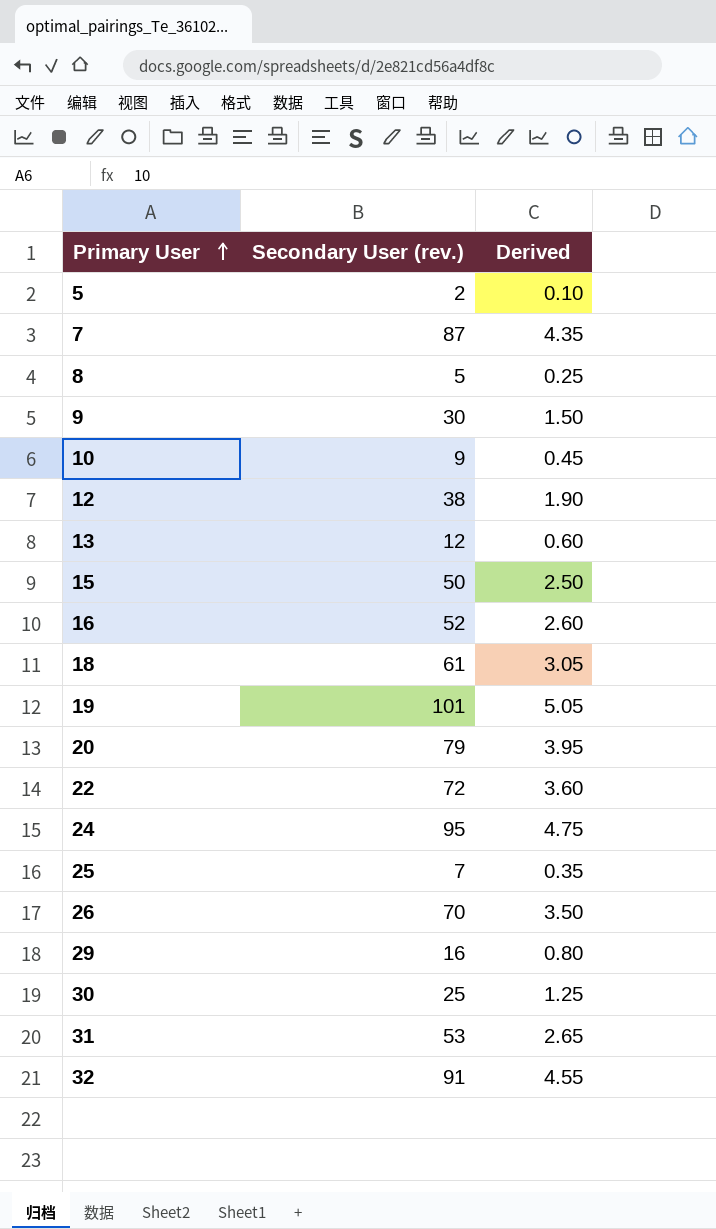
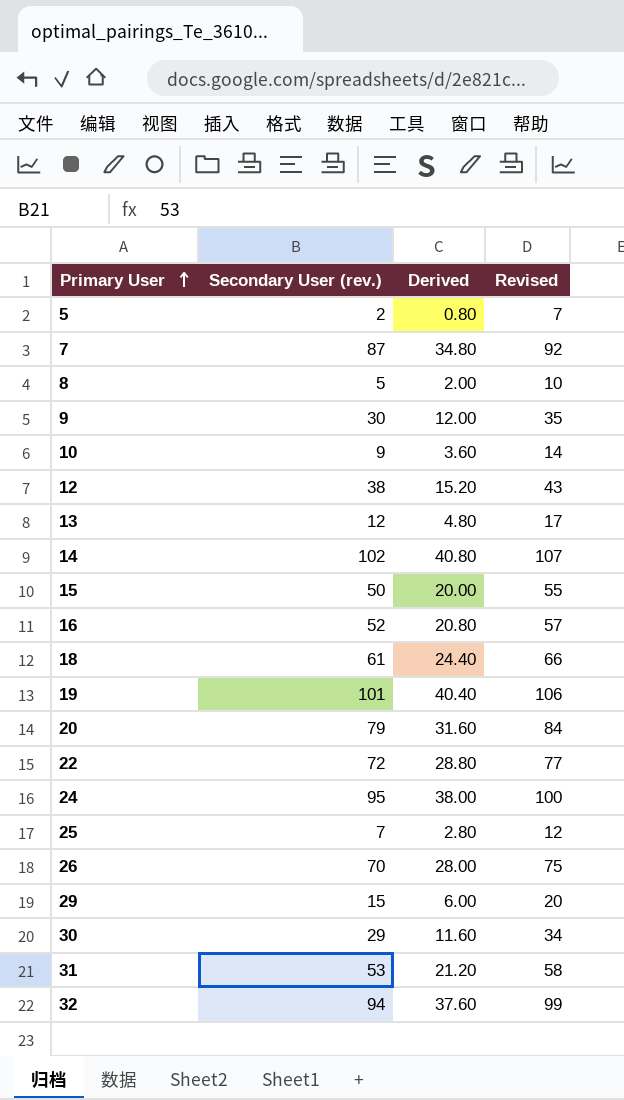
column Derived | formula: [Secondary User (rev.)] * 0.05 -> [Secondary User (rev.)] * 0.4
column Revised | formula: none -> [Secondary User (rev.)] + 5
row 14: none -> 102 | 40.80 | 107
29 | Secondary User (rev.): 16 -> 15
30 | Secondary User (rev.): 25 -> 29
32 | Secondary User (rev.): 91 -> 94

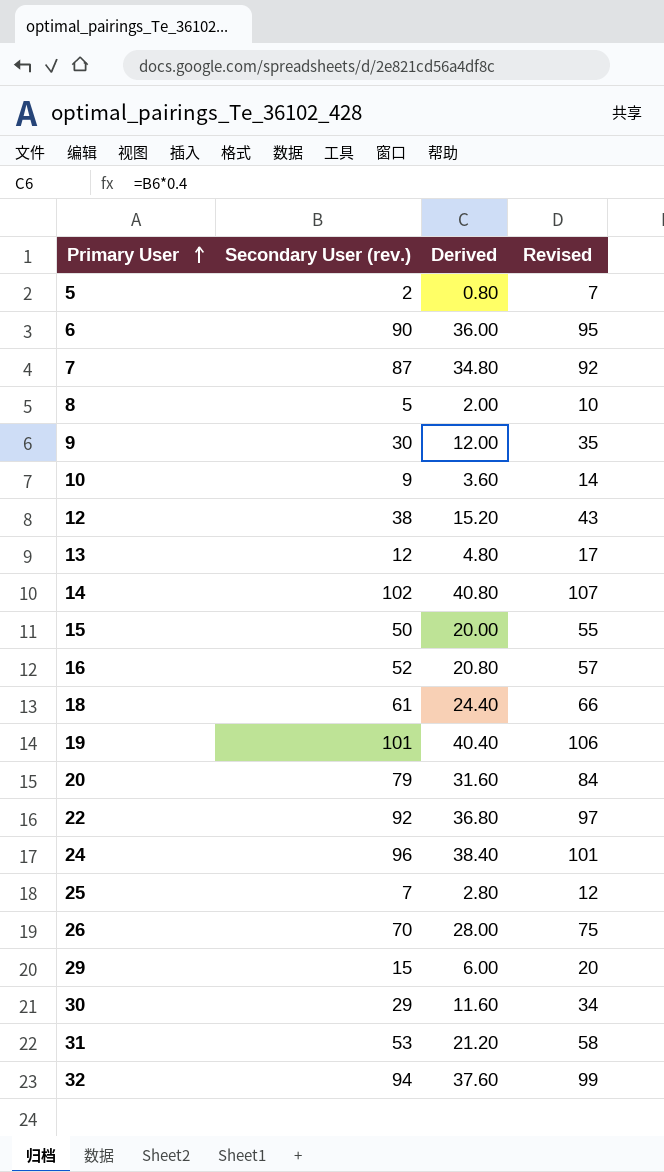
row 6: none -> 90 | 36.00 | 95
22 | Secondary User (rev.): 72 -> 92
22 | Derived: 28.80 -> 36.80
22 | Revised: 77 -> 97
24 | Secondary User (rev.): 95 -> 96
24 | Derived: 38.00 -> 38.40
24 | Revised: 100 -> 101

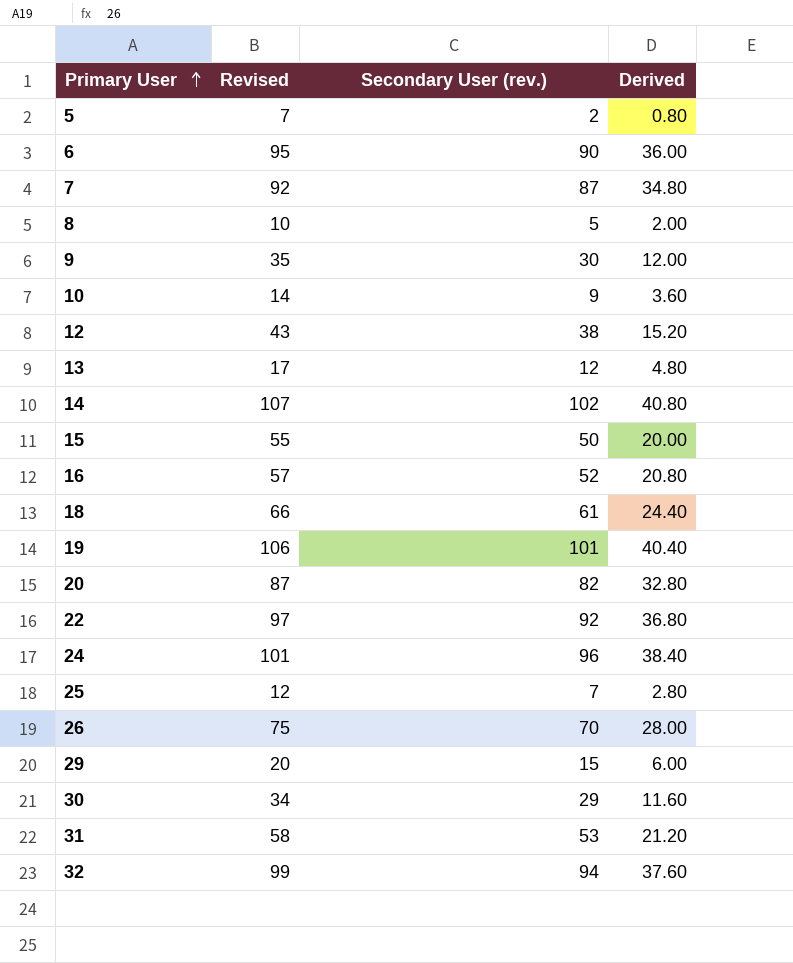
column Revised | position: 4 -> 2
20 | Revised: 84 -> 87
20 | Secondary User (rev.): 79 -> 82
20 | Derived: 31.60 -> 32.80

